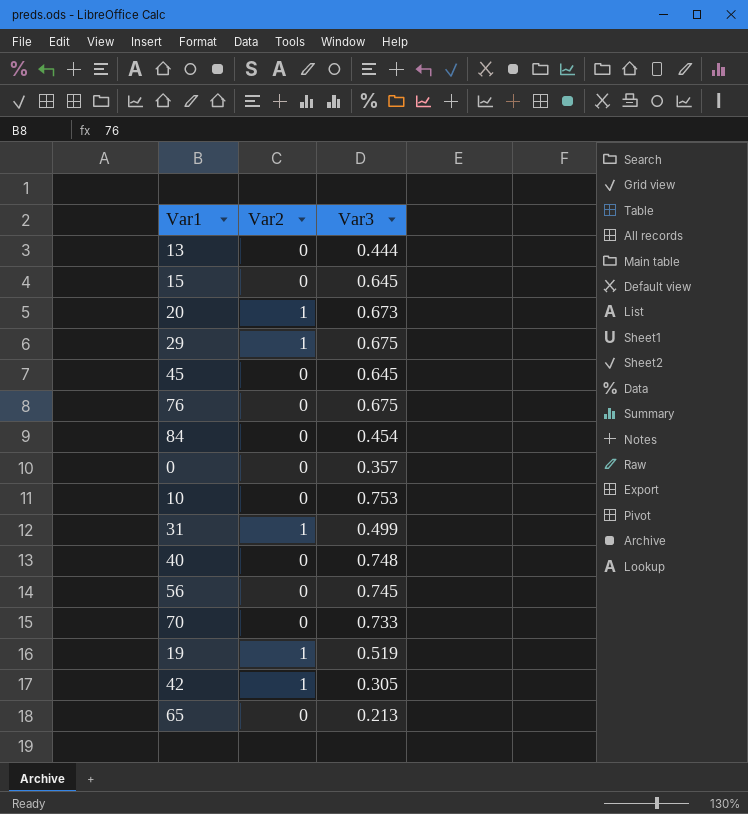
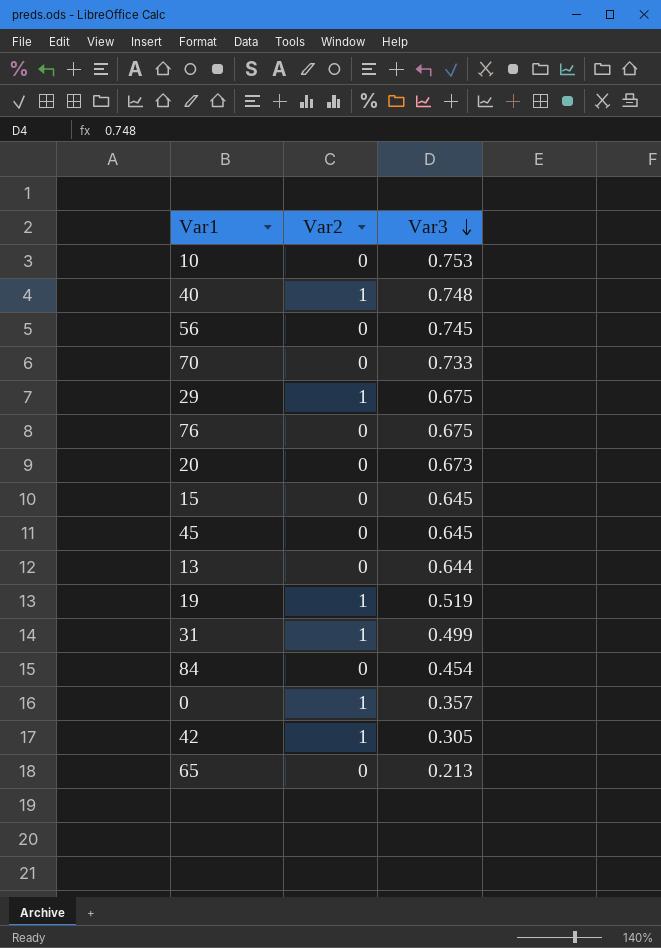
row order: none -> Var3 descending
40 | Var2: 0 -> 1
20 | Var2: 1 -> 0
13 | Var3: 0.444 -> 0.644
0 | Var2: 0 -> 1

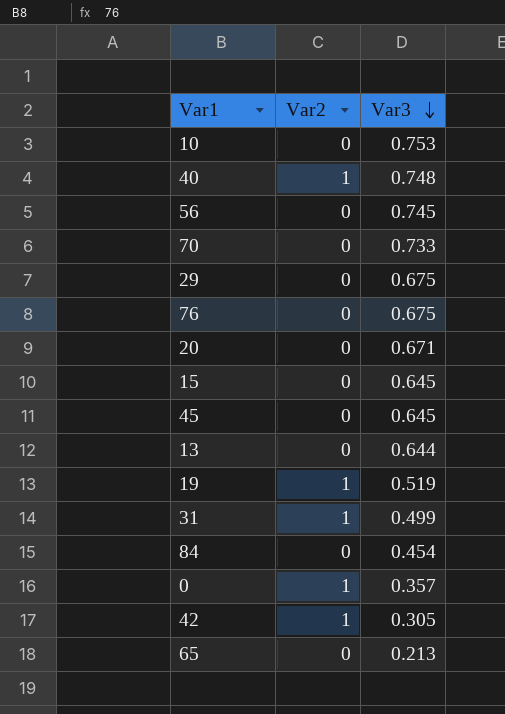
29 | Var2: 1 -> 0
20 | Var3: 0.673 -> 0.671

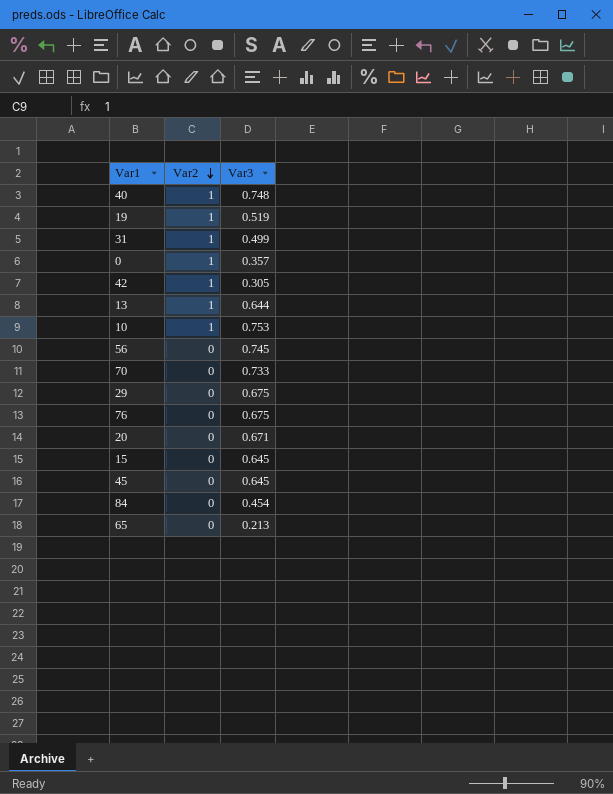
row order: Var3 descending -> Var2 descending
13 | Var2: 0 -> 1
10 | Var2: 0 -> 1

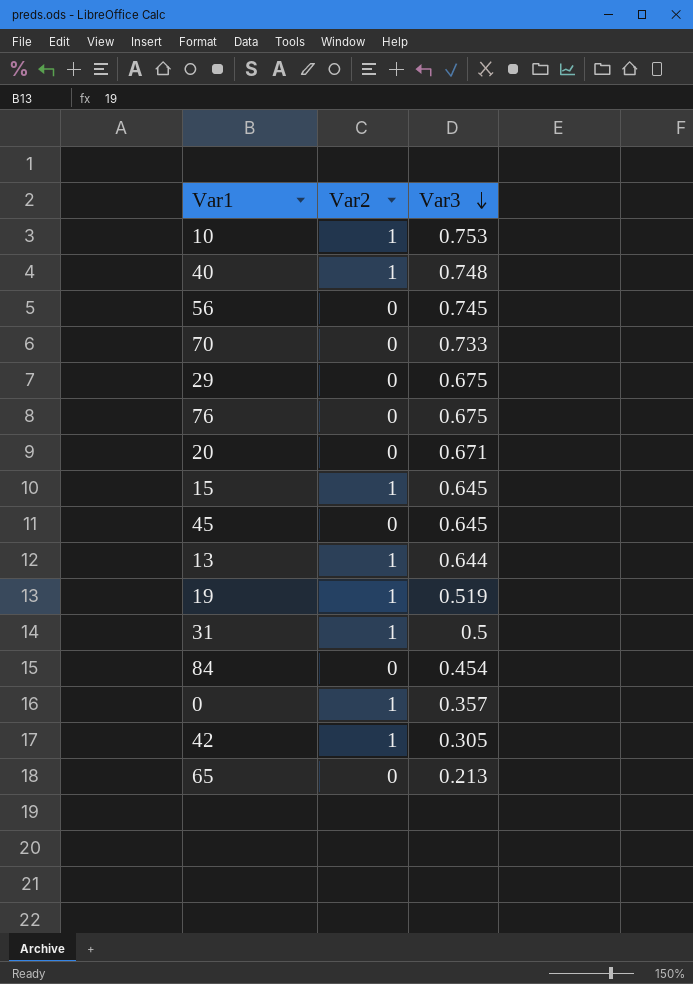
row order: Var2 descending -> Var3 descending
15 | Var2: 0 -> 1
31 | Var3: 0.499 -> 0.5

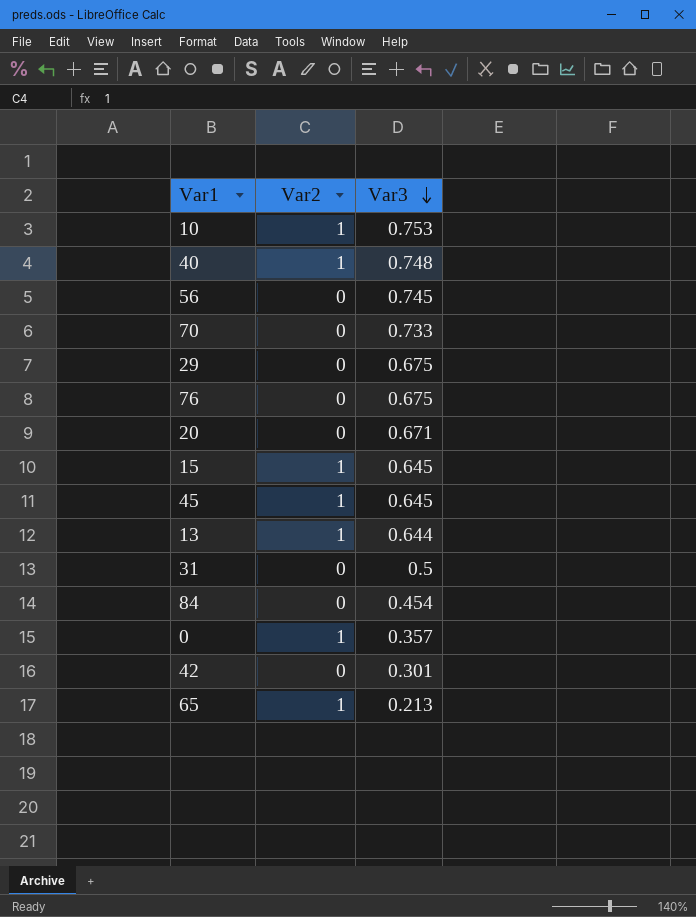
row 19: 1 | 0.519 -> none
45 | Var2: 0 -> 1
31 | Var2: 1 -> 0
42 | Var2: 1 -> 0
42 | Var3: 0.305 -> 0.301
65 | Var2: 0 -> 1

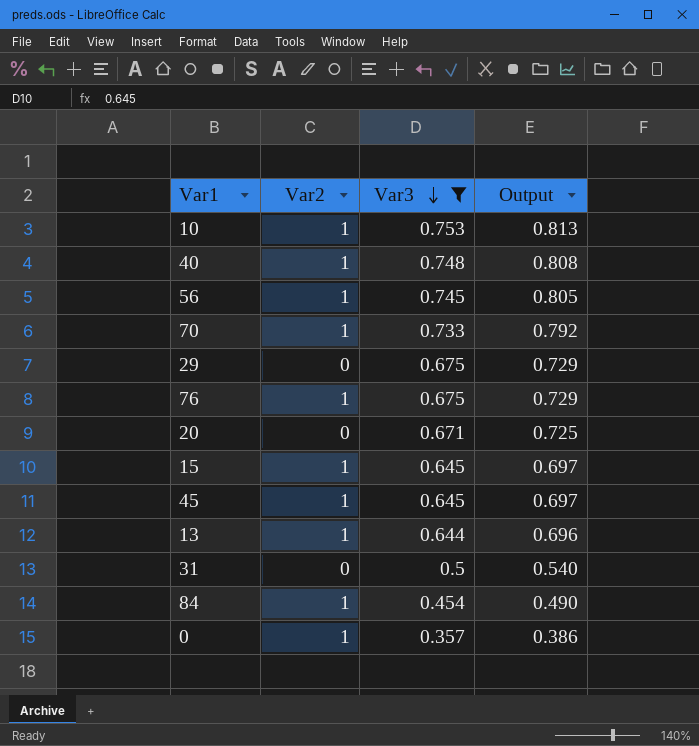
filter: none -> Var3 >= 0.357
column Output | formula: none -> [Var3] * 1.08
56 | Var2: 0 -> 1
70 | Var2: 0 -> 1
76 | Var2: 0 -> 1
84 | Var2: 0 -> 1

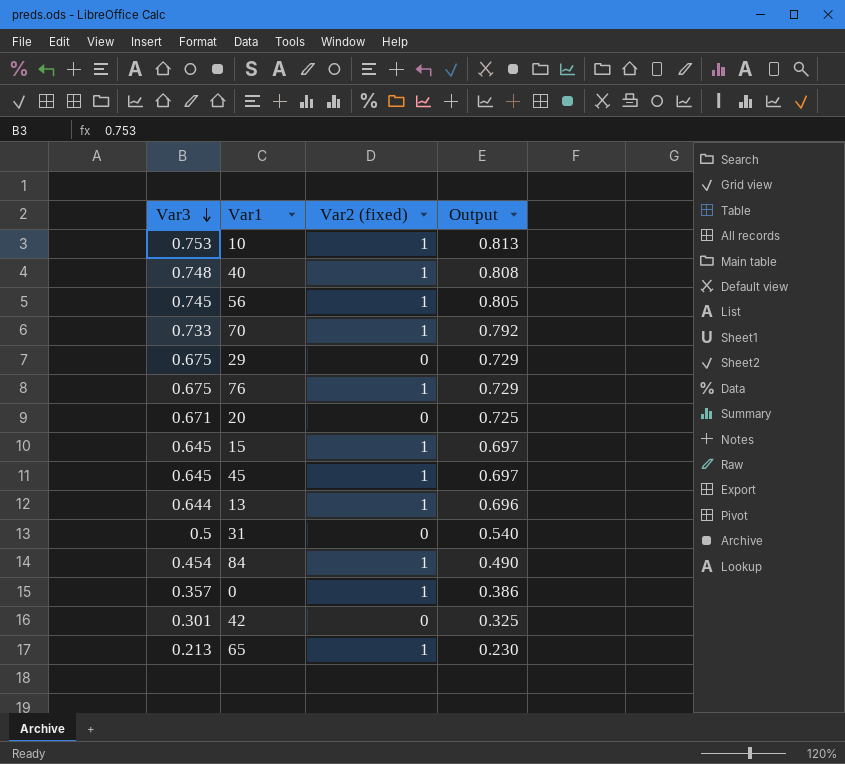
filter: Var3 >= 0.357 -> none
column Var3 | position: 3 -> 1
column name: Var2 -> Var2 (fixed)

